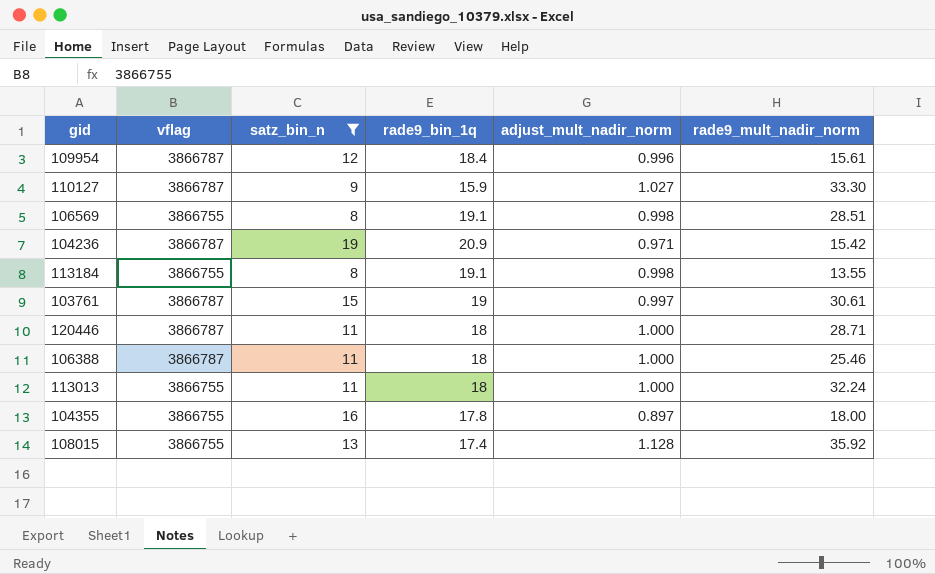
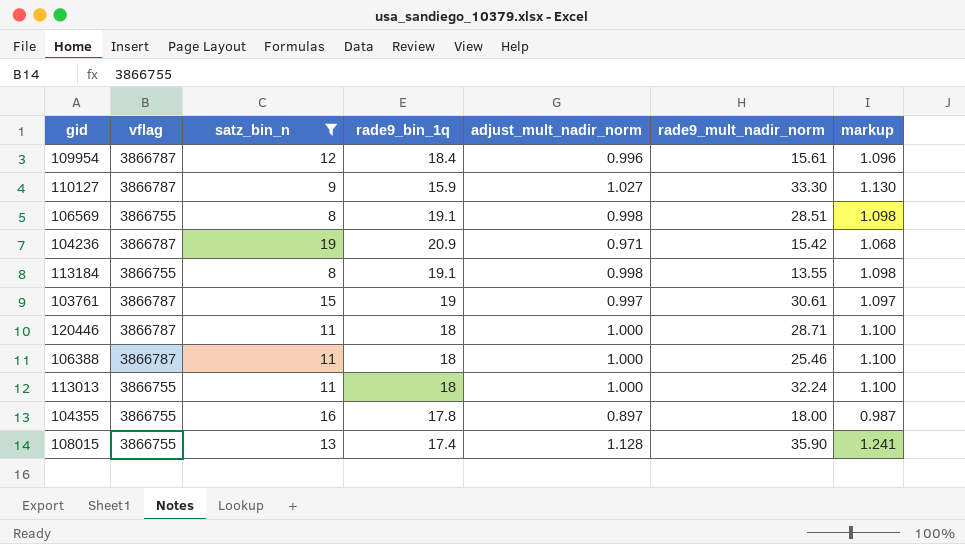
column markup | formula: none -> [adjust_mult_nadir_norm] * 1.1
108015 | rade9_mult_nadir_norm: 35.92 -> 35.90

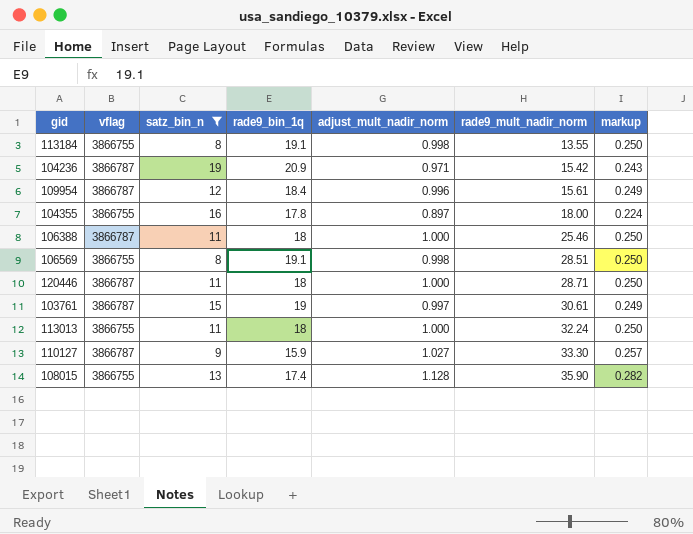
row order: none -> rade9_mult_nadir_norm ascending
column markup | formula: [adjust_mult_nadir_norm] * 1.1 -> [adjust_mult_nadir_norm] * 0.25

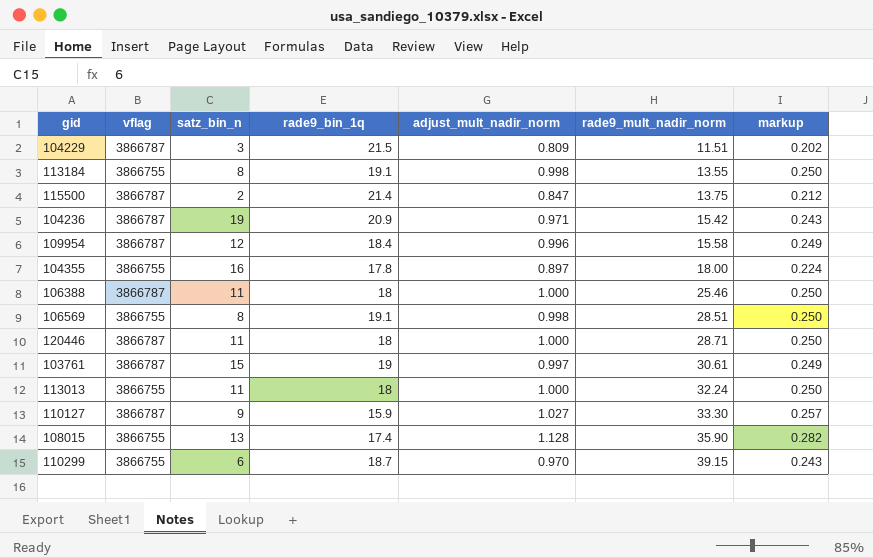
filter: satz_bin_n >= 8 -> none
109954 | rade9_mult_nadir_norm: 15.61 -> 15.58

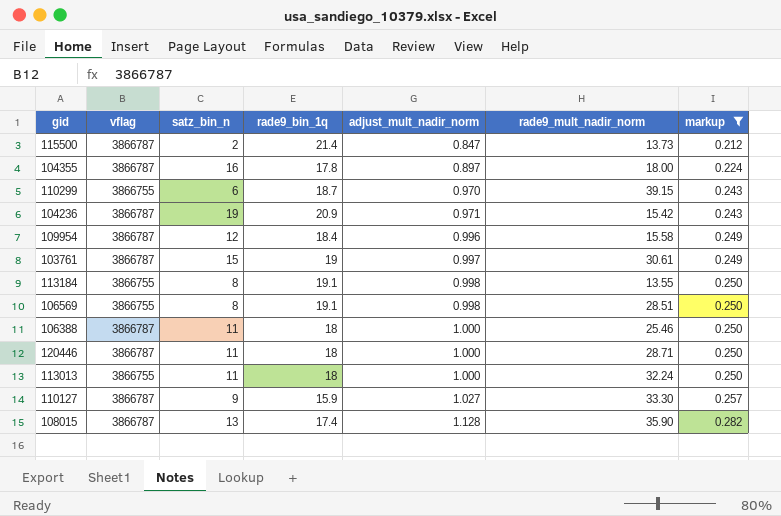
filter: none -> markup != 0.202
row order: rade9_mult_nadir_norm ascending -> adjust_mult_nadir_norm ascending
115500 | rade9_mult_nadir_norm: 13.75 -> 13.73
104355 | vflag: 3866755 -> 3866787
108015 | vflag: 3866755 -> 3866787

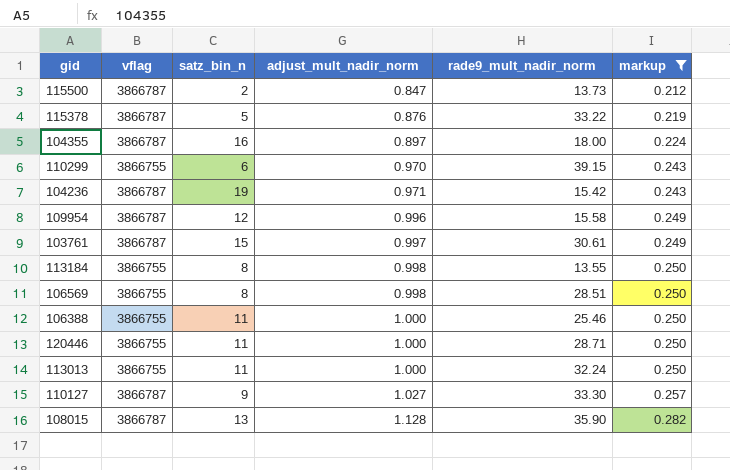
column rade9_bin_1q | position: 4 -> none
row 115378: none -> 3866787 | 5 | 0.876 | 33.22 | 0.219
106388 | vflag: 3866787 -> 3866755
120446 | vflag: 3866787 -> 3866755

